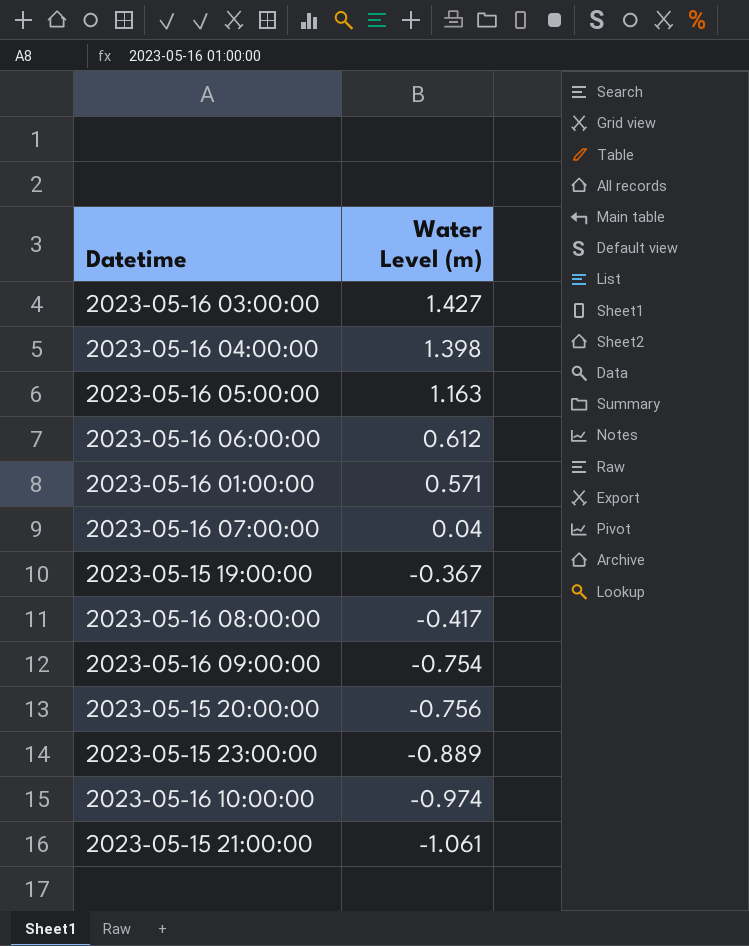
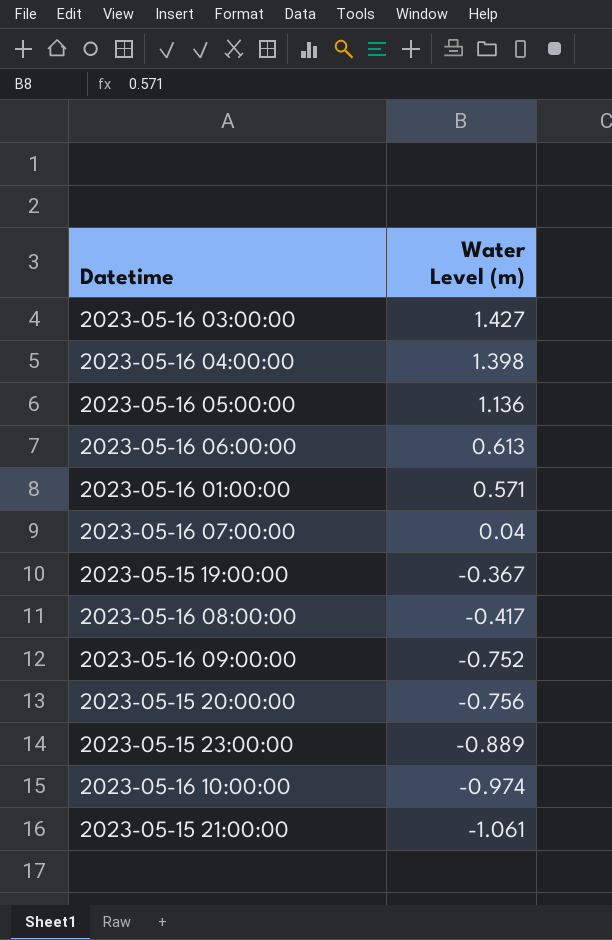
2023-05-16 05:00:00 | Water Level (m): 1.163 -> 1.136
2023-05-16 06:00:00 | Water Level (m): 0.612 -> 0.613
2023-05-16 09:00:00 | Water Level (m): -0.754 -> -0.752

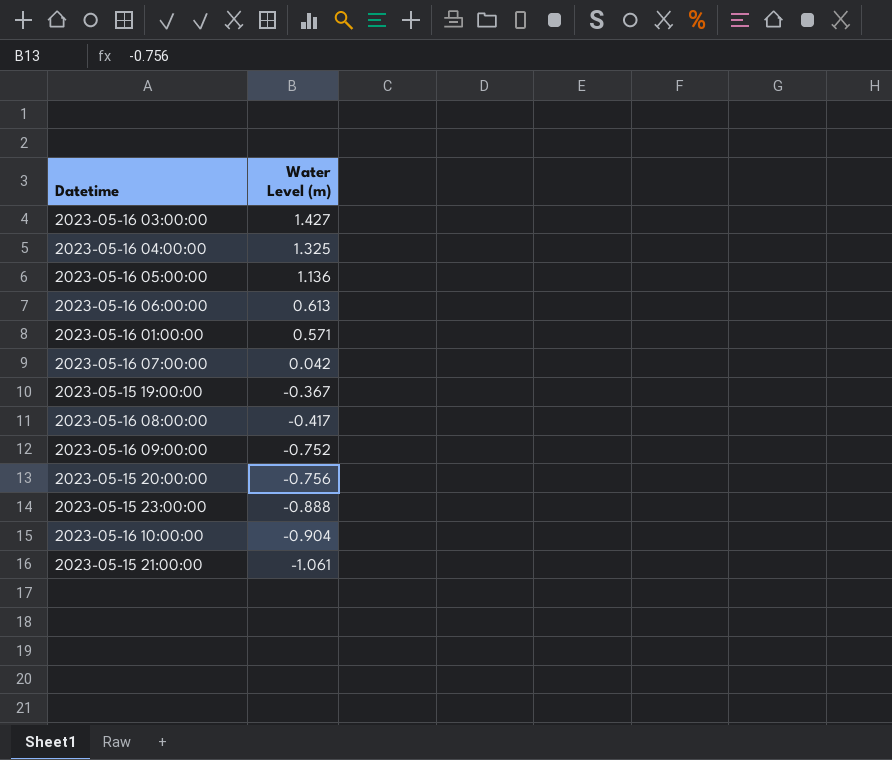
2023-05-16 04:00:00 | Water Level (m): 1.398 -> 1.325
2023-05-16 07:00:00 | Water Level (m): 0.04 -> 0.042
2023-05-15 23:00:00 | Water Level (m): -0.889 -> -0.888
2023-05-16 10:00:00 | Water Level (m): -0.974 -> -0.904

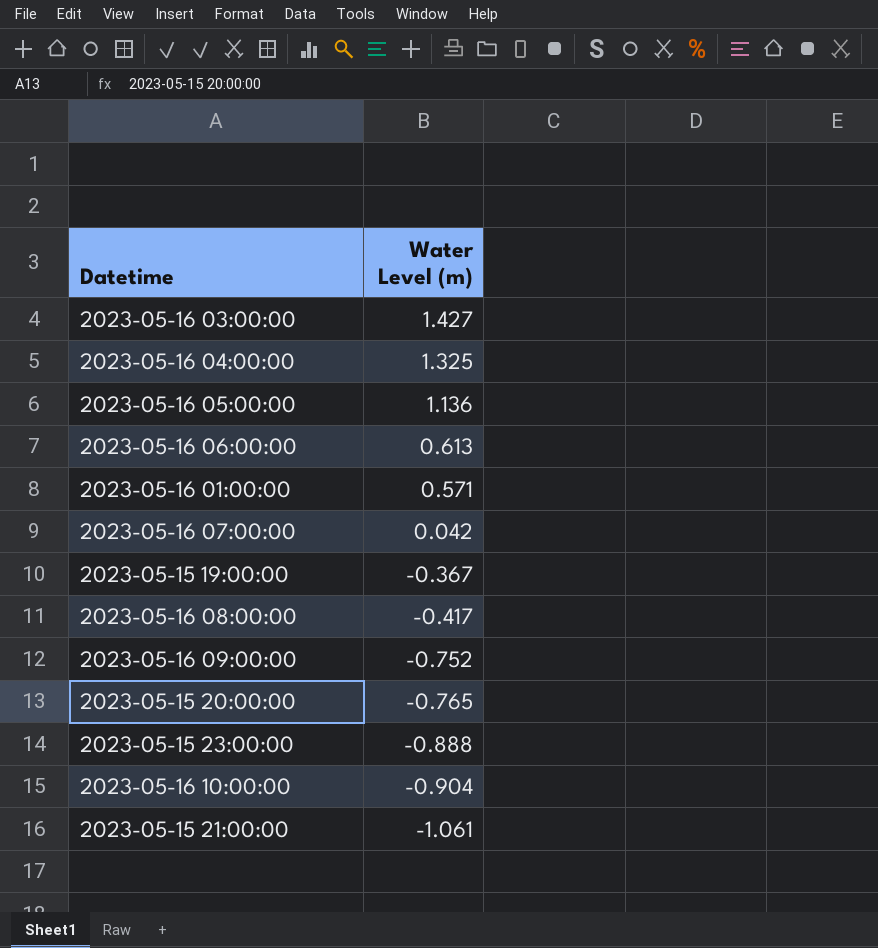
2023-05-15 20:00:00 | Water Level (m): -0.756 -> -0.765

